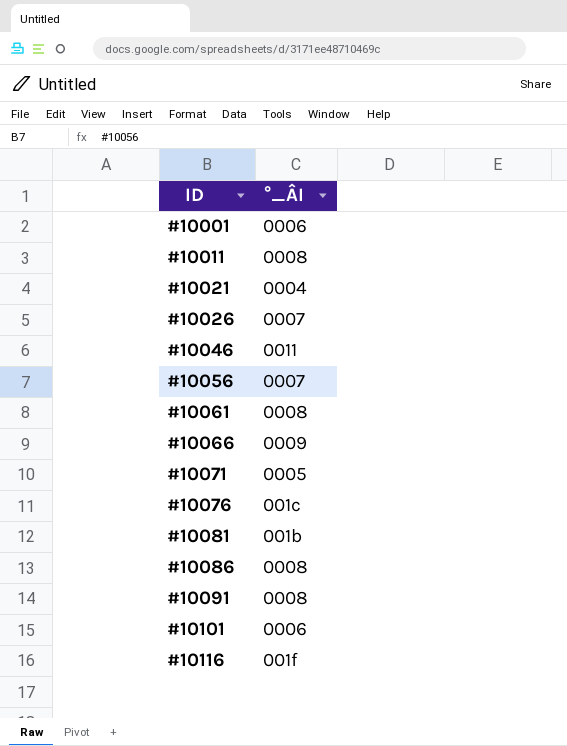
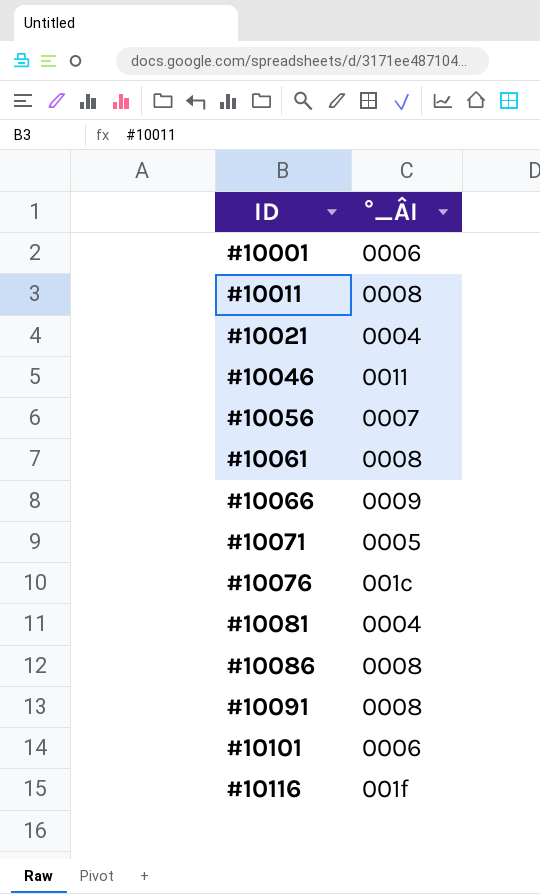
row #10026: 0007 -> none
#10081 | °_ÂI: 001b -> 0004

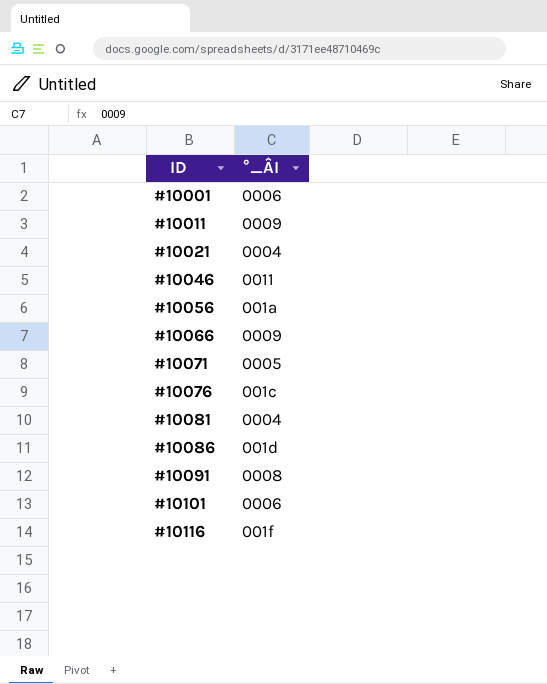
row #10061: 0008 -> none
#10011 | °_ÂI: 0008 -> 0009
#10056 | °_ÂI: 0007 -> 001a
#10086 | °_ÂI: 0008 -> 001d

